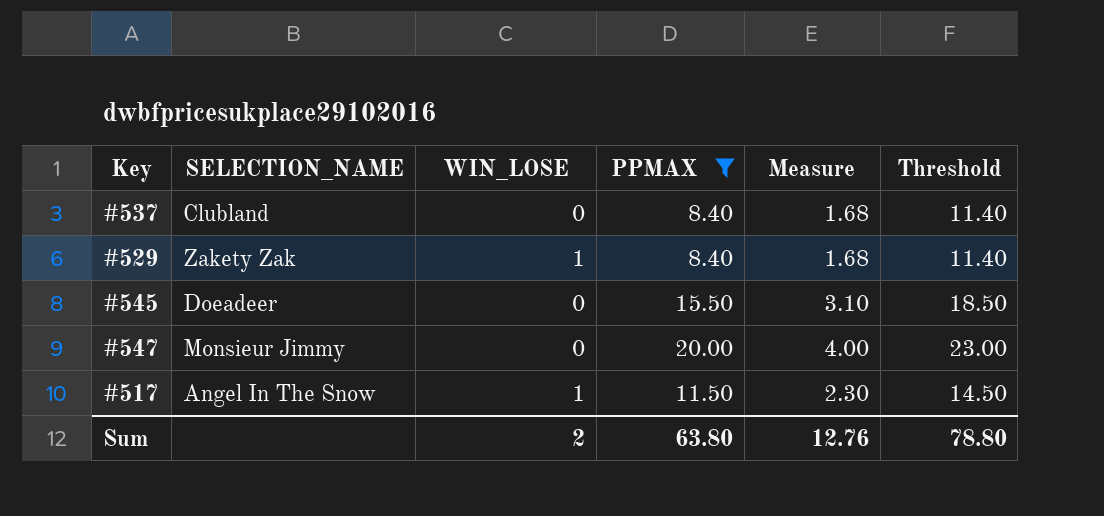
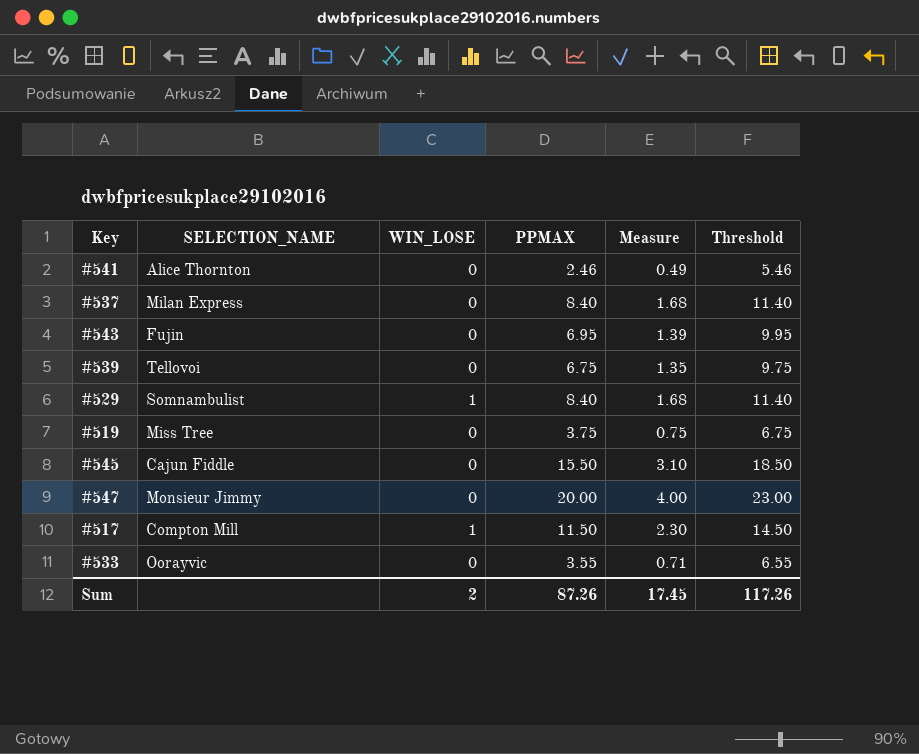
filter: PPMAX >= 8.40 -> none
#537 | SELECTION_NAME: Clubland -> Milan Express
#529 | SELECTION_NAME: Zakety Zak -> Somnambulist
#545 | SELECTION_NAME: Doeadeer -> Cajun Fiddle
#517 | SELECTION_NAME: Angel In The Snow -> Compton Mill
Sum | PPMAX: 63.80 -> 87.26
Sum | Measure: 12.76 -> 17.45
Sum | Threshold: 78.80 -> 117.26

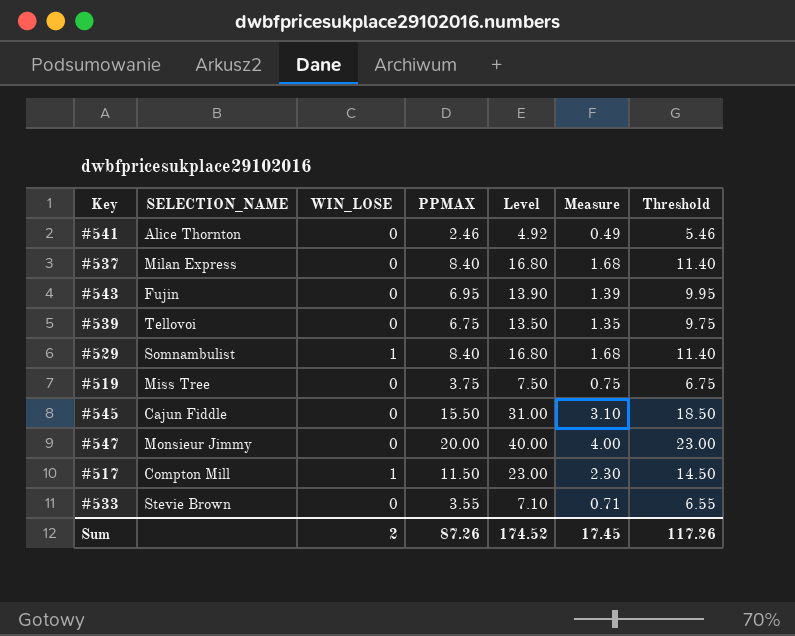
column Level | formula: none -> [PPMAX] * 2
#533 | SELECTION_NAME: Oorayvic -> Stevie Brown

